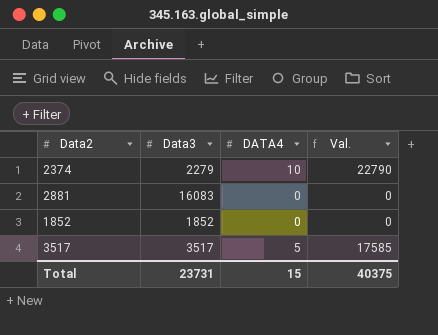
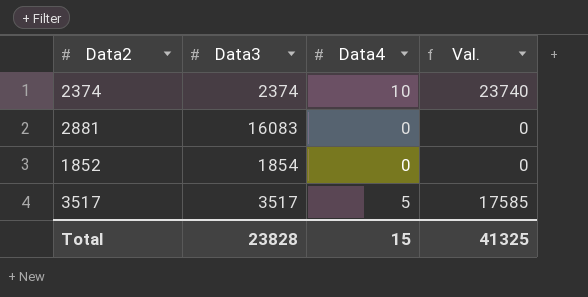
column name: DATA4 -> Data4
2374 | Data3: 2279 -> 2374
2374 | Val.: 22790 -> 23740
1852 | Data3: 1852 -> 1854
Total | Data3: 23731 -> 23828
Total | Val.: 40375 -> 41325

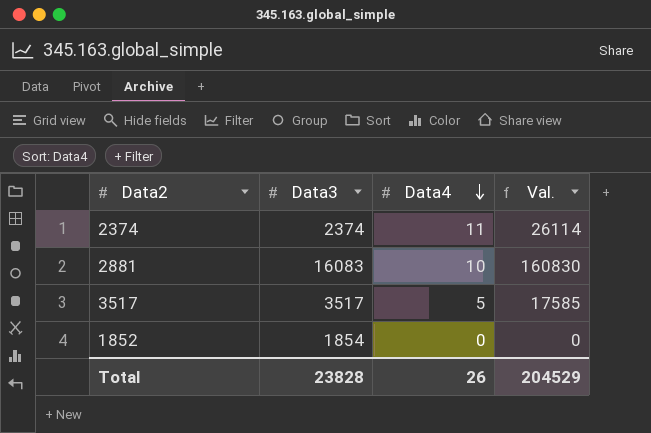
row order: none -> Data4 descending
2374 | Data4: 10 -> 11
2374 | Val.: 23740 -> 26114
2881 | Data4: 0 -> 10
2881 | Val.: 0 -> 160830
Total | Data4: 15 -> 26
Total | Val.: 41325 -> 204529

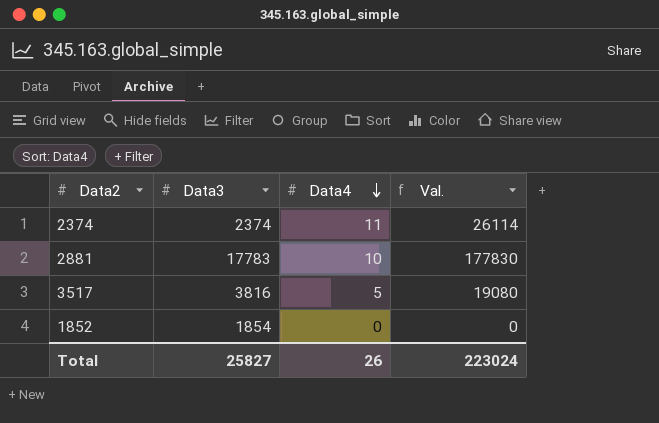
2881 | Data3: 16083 -> 17783
2881 | Val.: 160830 -> 177830
3517 | Data3: 3517 -> 3816
3517 | Val.: 17585 -> 19080
Total | Data3: 23828 -> 25827
Total | Val.: 204529 -> 223024

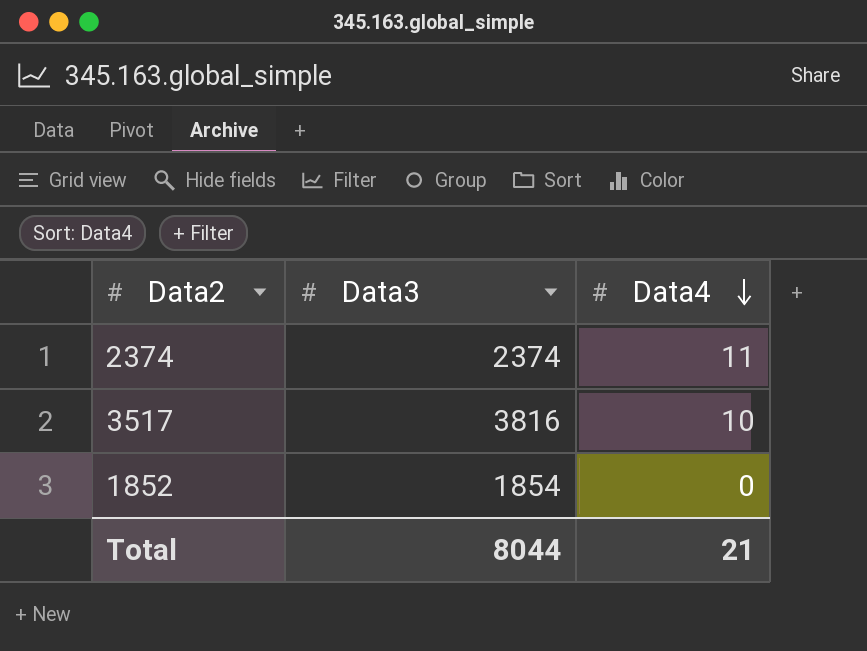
column Val. | formula: [Data3] * [Data4] -> none
row 2881: 17783 | 10 | 177830 -> none
3517 | Data4: 5 -> 10
Total | Data3: 25827 -> 8044
Total | Data4: 26 -> 21

